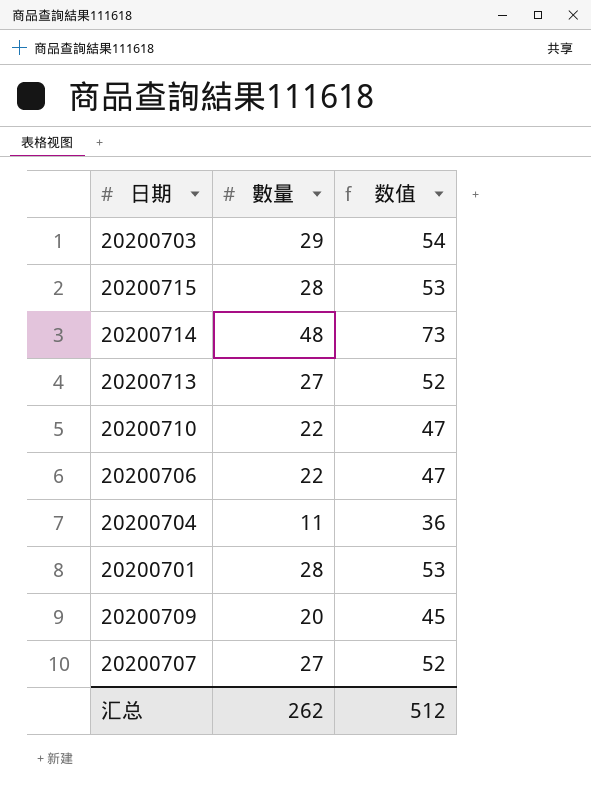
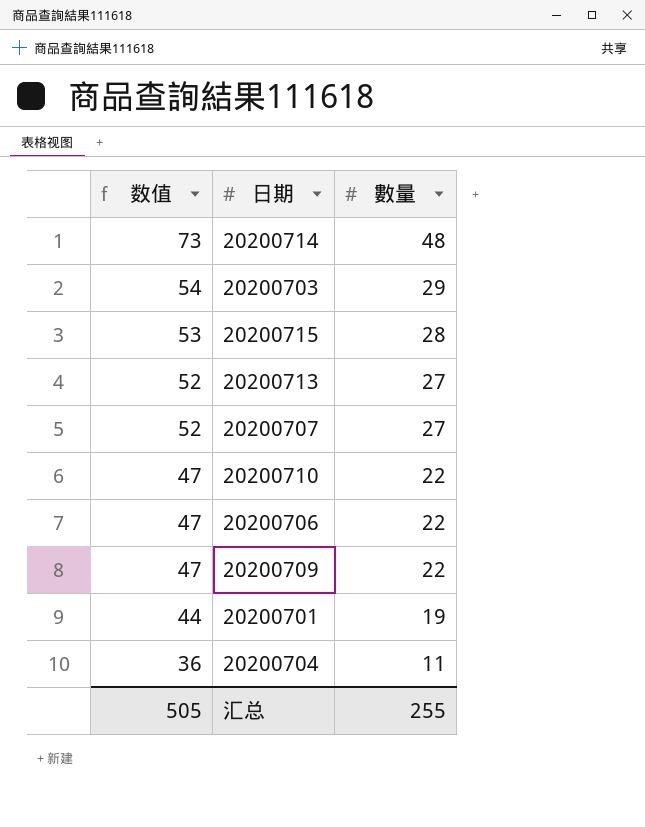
row order: none -> 数值 descending
column 数值 | position: 3 -> 1
20200709 | 数值: 45 -> 47
20200709 | 數量: 20 -> 22
20200701 | 数值: 53 -> 44
20200701 | 數量: 28 -> 19
汇总 | 数值: 512 -> 505
汇总 | 數量: 262 -> 255

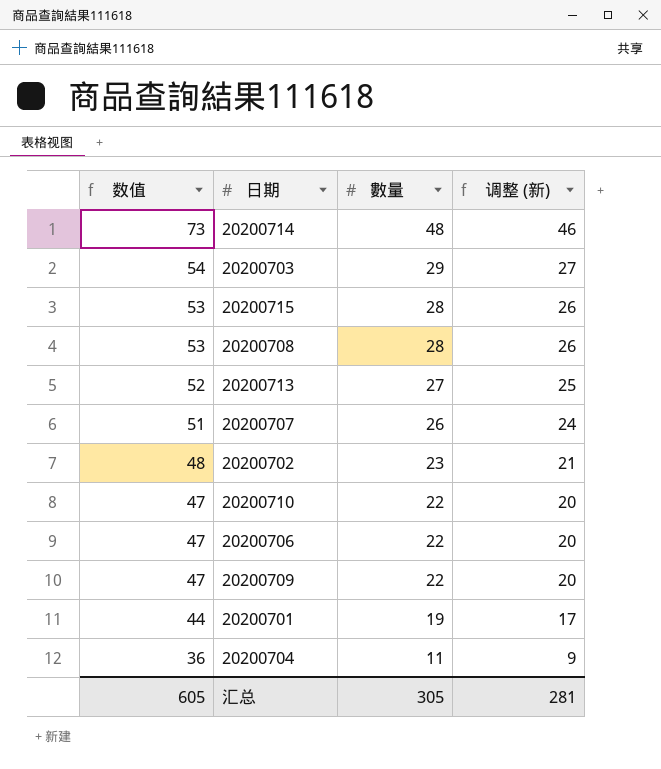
column 调整 (新) | formula: none -> [數量] - 2
row 20200708: none -> 53 | 28 | 26
20200707 | 数值: 52 -> 51
20200707 | 數量: 27 -> 26
row 20200702: none -> 48 | 23 | 21
汇总 | 数值: 505 -> 605
汇总 | 數量: 255 -> 305

